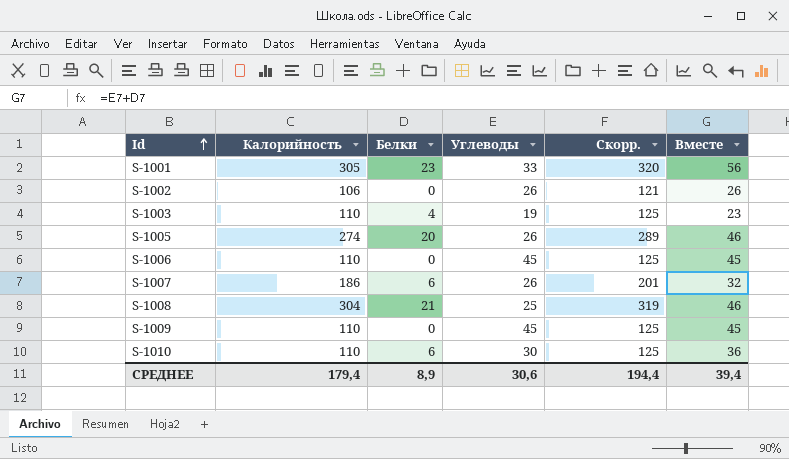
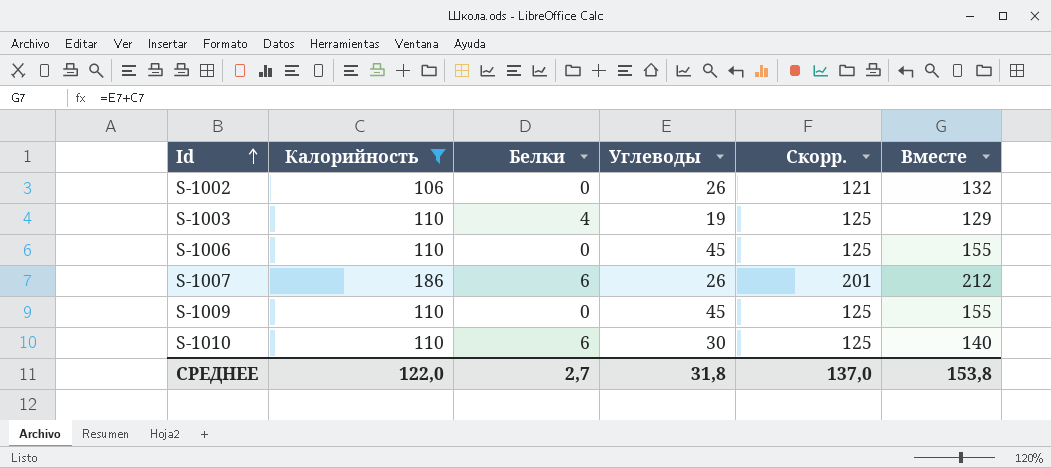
filter: none -> Калорийность <= 186
column Вместе | formula: [Белки] + [Углеводы] -> [Калорийность] + [Углеводы]
СРЕДНЕЕ | Калорийность: 179,4 -> 122,0
СРЕДНЕЕ | Белки: 8,9 -> 2,7
СРЕДНЕЕ | Углеводы: 30,6 -> 31,8
СРЕДНЕЕ | Скорр.: 194,4 -> 137,0
СРЕДНЕЕ | Вместе: 39,4 -> 153,8

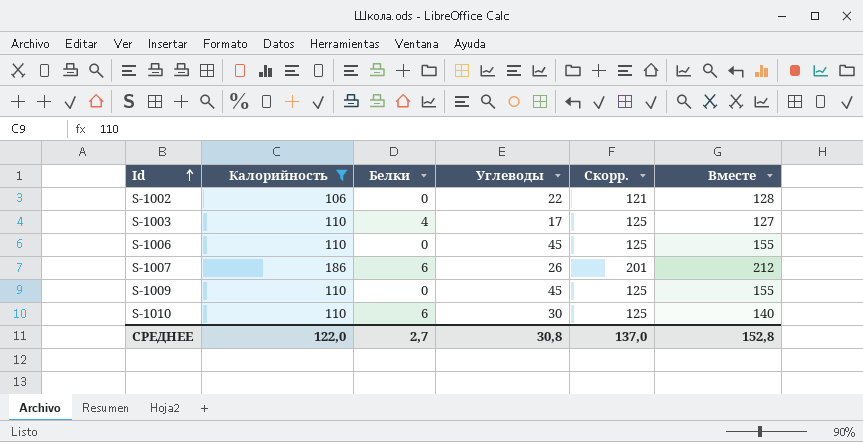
S-1002 | Углеводы: 26 -> 22
S-1002 | Вместе: 132 -> 128
S-1003 | Углеводы: 19 -> 17
S-1003 | Вместе: 129 -> 127
СРЕДНЕЕ | Углеводы: 31,8 -> 30,8
СРЕДНЕЕ | Вместе: 153,8 -> 152,8

